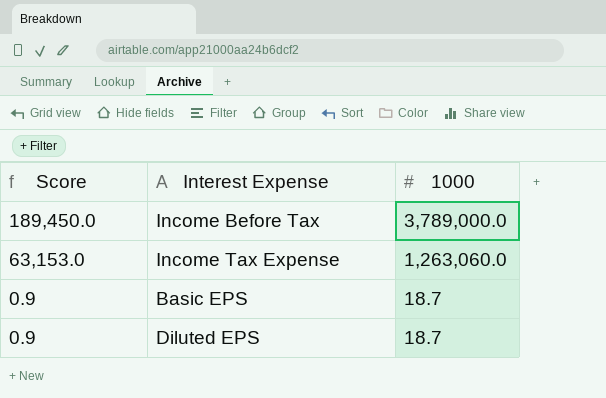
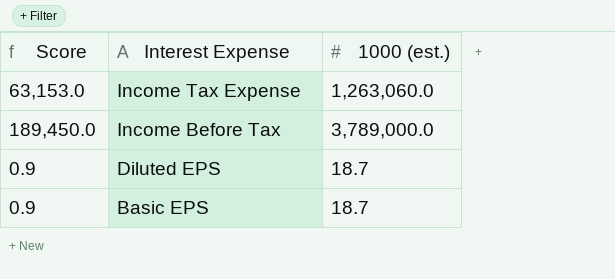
row order: Score descending -> Interest Expense descending
column name: 1000 -> 1000 (est.)

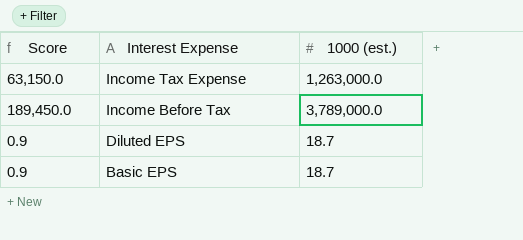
Income Tax Expense | Score: 63,153.0 -> 63,150.0
Income Tax Expense | 1000 (est.): 1,263,060.0 -> 1,263,000.0

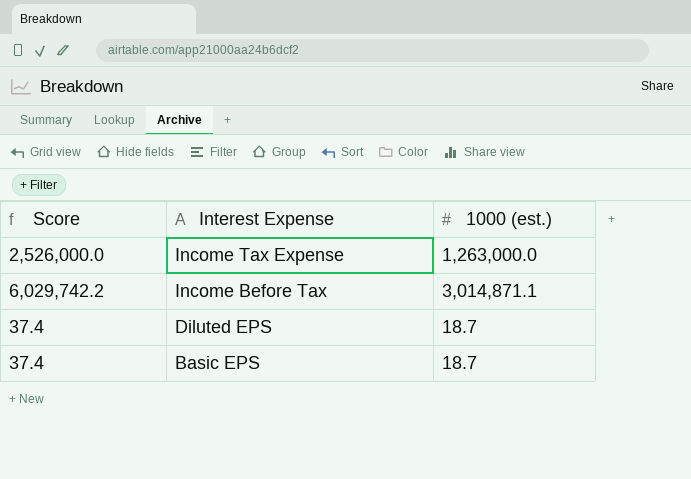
column Score | formula: [1000 (est.)] * 0.05 -> [1000 (est.)] * 2
Income Before Tax | 1000 (est.): 3,789,000.0 -> 3,014,871.1

